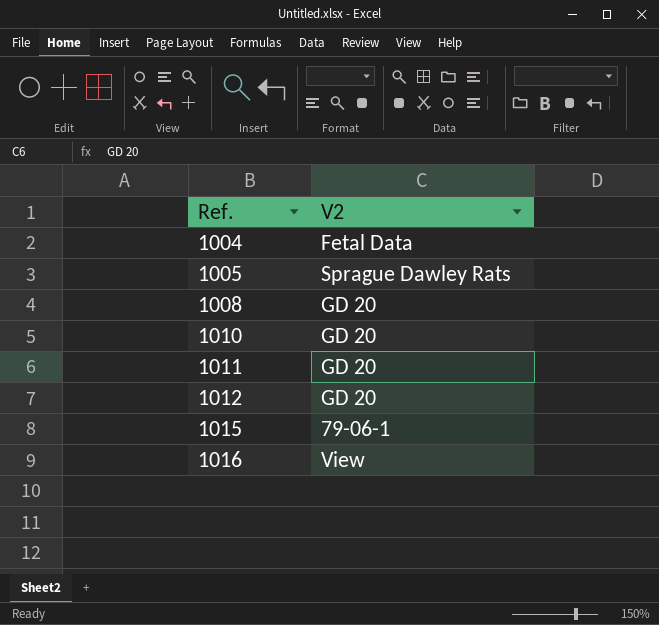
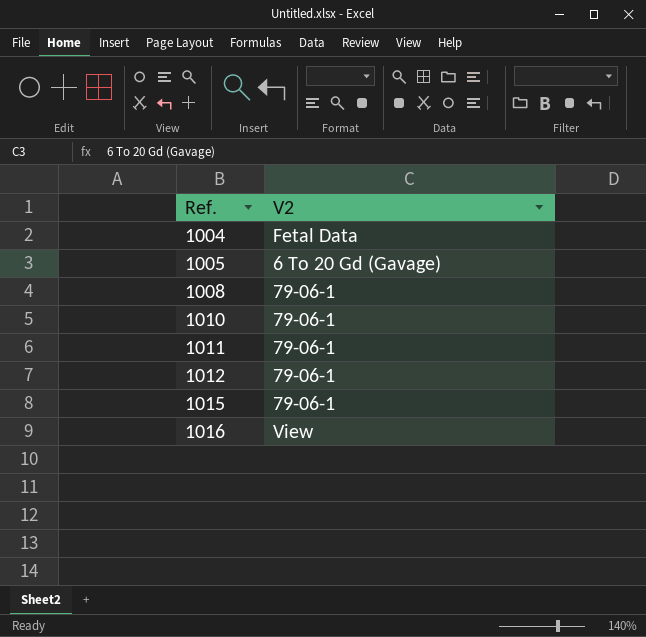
1005 | V2: Sprague Dawley Rats -> 6 To 20 Gd (Gavage)
1008 | V2: GD 20 -> 79-06-1
1010 | V2: GD 20 -> 79-06-1
1011 | V2: GD 20 -> 79-06-1
1012 | V2: GD 20 -> 79-06-1

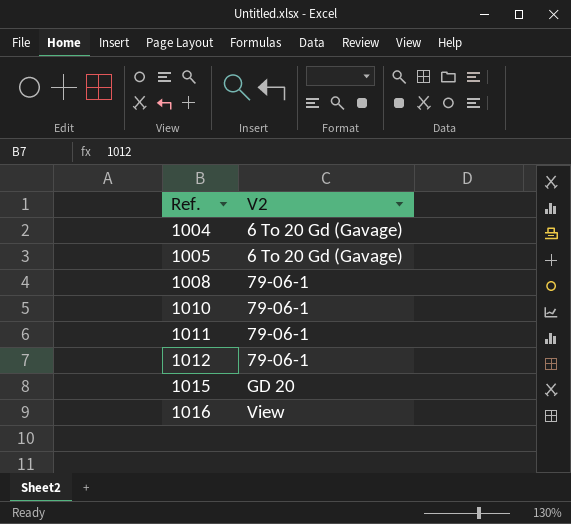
1004 | V2: Fetal Data -> 6 To 20 Gd (Gavage)
1015 | V2: 79-06-1 -> GD 20

